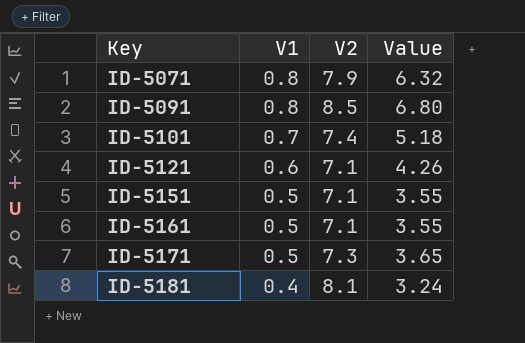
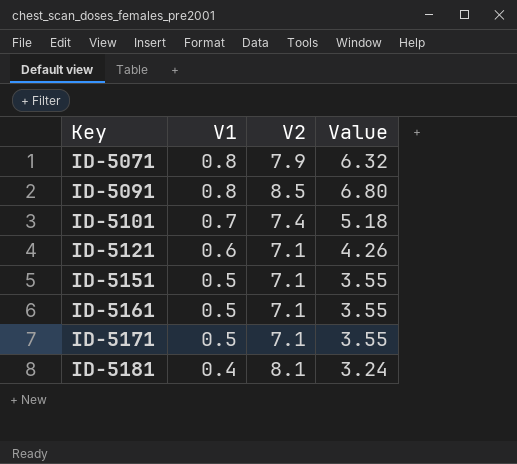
ID-5171 | V2: 7.3 -> 7.1
ID-5171 | Value: 3.65 -> 3.55

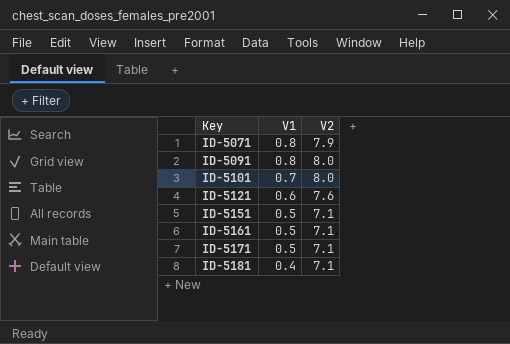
column Value | formula: [V1] * [V2] -> none
ID-5091 | V2: 8.5 -> 8.0
ID-5101 | V2: 7.4 -> 8.0
ID-5121 | V2: 7.1 -> 7.6
ID-5181 | V2: 8.1 -> 7.1

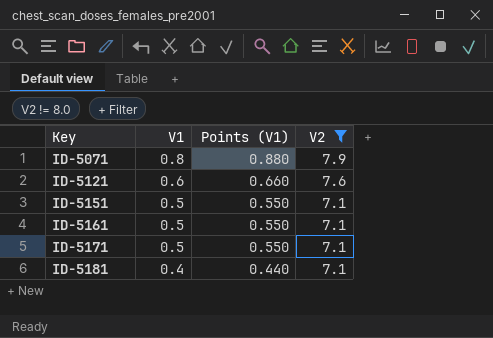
filter: none -> V2 != 8.0
column Points (V1) | formula: none -> [V1] * 1.1

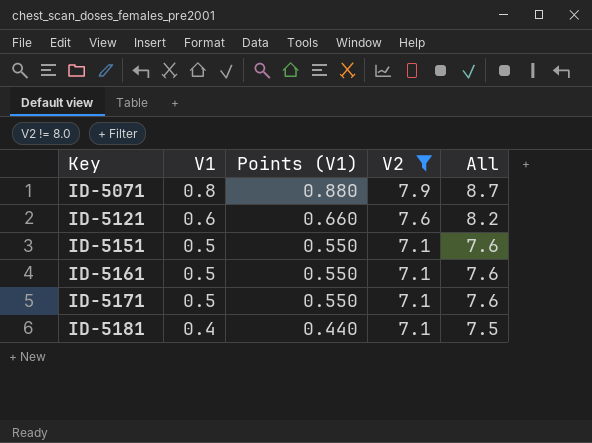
column All | formula: none -> [V1] + [V2]

